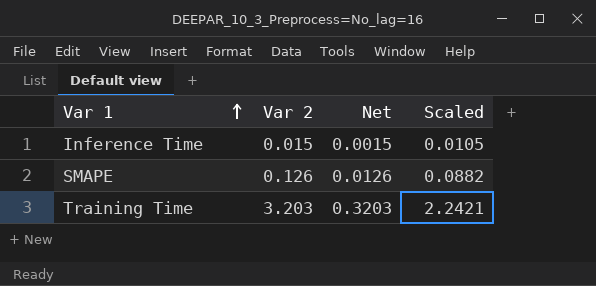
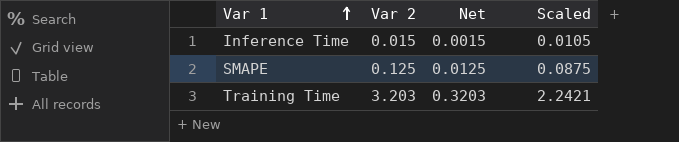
SMAPE | Var 2: 0.126 -> 0.125
SMAPE | Net: 0.0126 -> 0.0125
SMAPE | Scaled: 0.0882 -> 0.0875

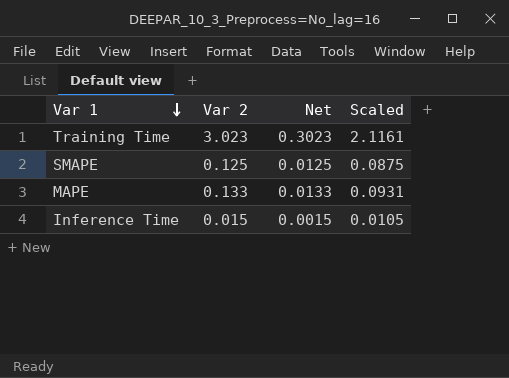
row order: Var 1 ascending -> Var 1 descending
Training Time | Var 2: 3.203 -> 3.023
Training Time | Net: 0.3203 -> 0.3023
Training Time | Scaled: 2.2421 -> 2.1161
row MAPE: none -> 0.133 | 0.0133 | 0.0931

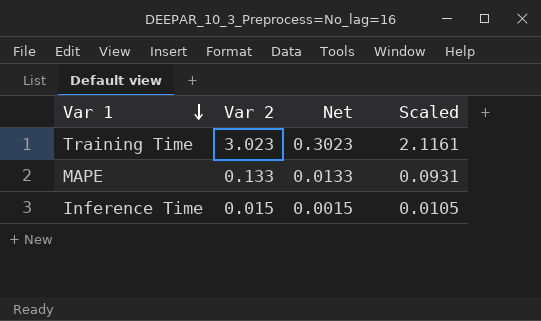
row SMAPE: 0.125 | 0.0125 | 0.0875 -> none

